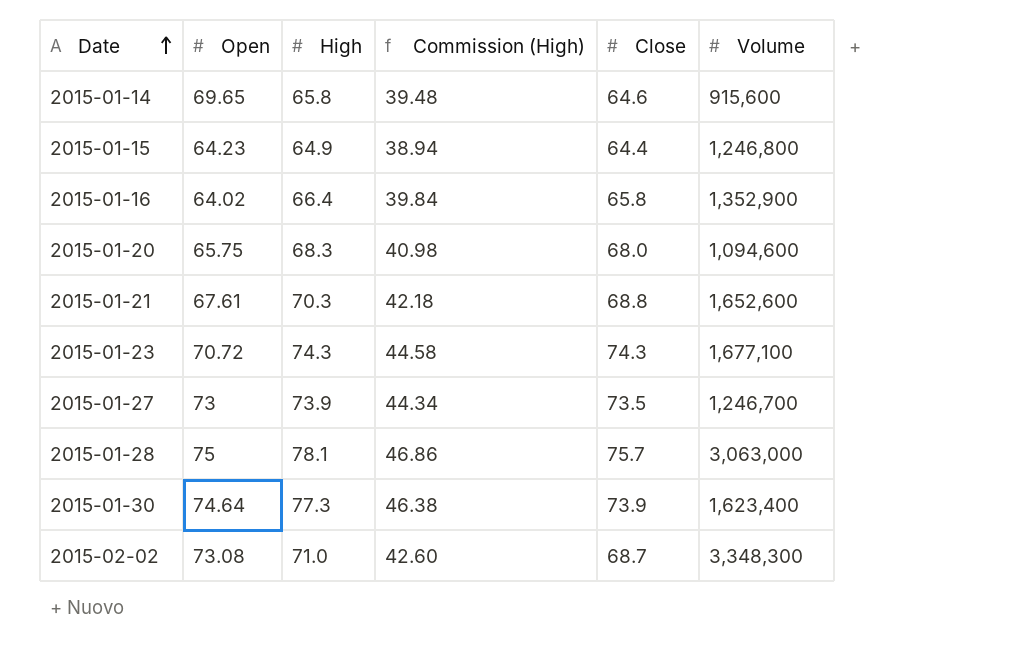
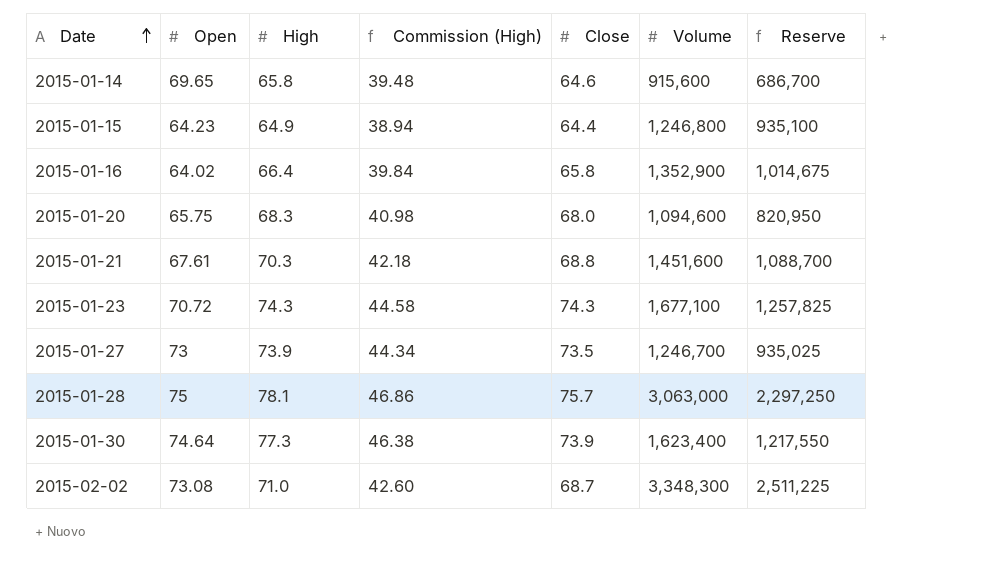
column Reserve | formula: none -> [Volume] * 0.75
2015-01-21 | Volume: 1,652,600 -> 1,451,600

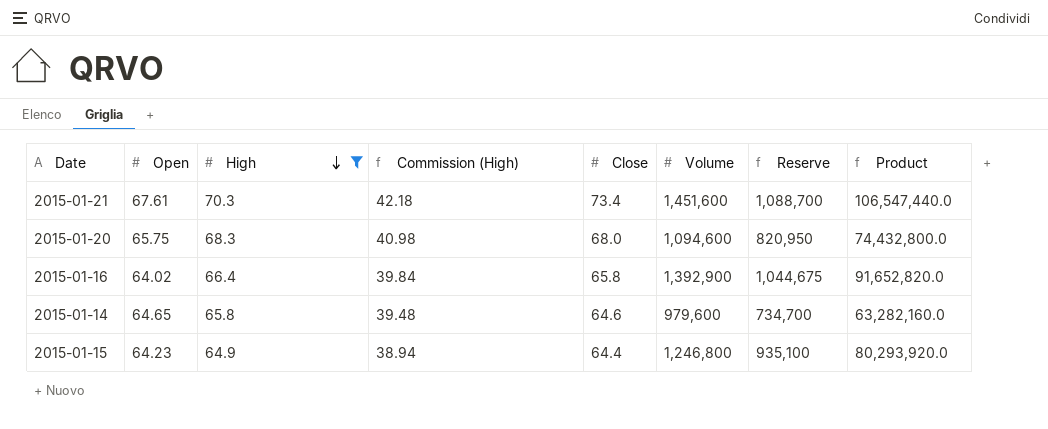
filter: none -> High <= 70.3
row order: Date ascending -> High descending
column Product | formula: none -> [Close] * [Volume]
2015-01-21 | Close: 68.8 -> 73.4
2015-01-16 | Volume: 1,352,900 -> 1,392,900
2015-01-16 | Reserve: 1,014,675 -> 1,044,675
2015-01-14 | Open: 69.65 -> 64.65
2015-01-14 | Volume: 915,600 -> 979,600
2015-01-14 | Reserve: 686,700 -> 734,700

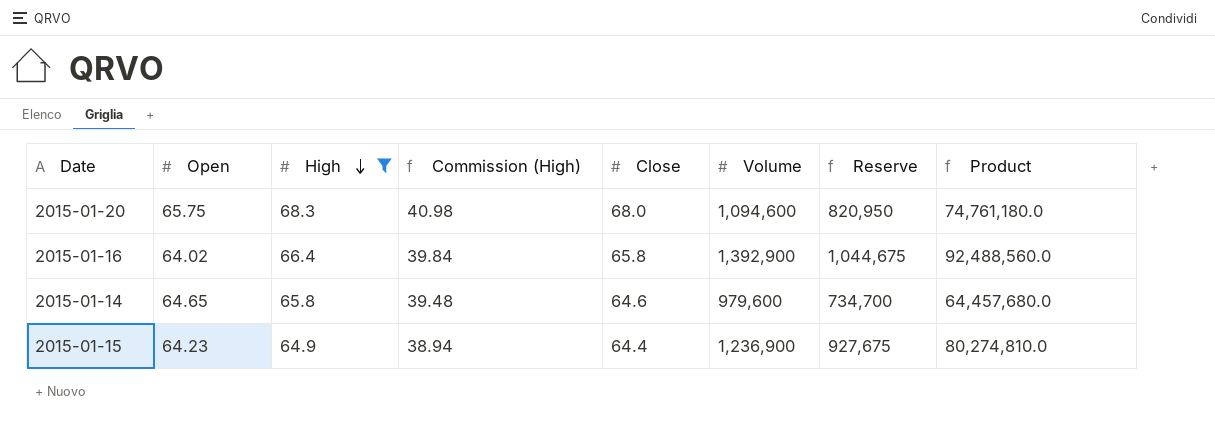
column Product | formula: [Close] * [Volume] -> [High] * [Volume]
row 2015-01-21: 67.61 | 70.3 | 42.18 | 73.4 | 1,451,600 | 1,088,700 | 106,547,440.0 -> none
2015-01-15 | Volume: 1,246,800 -> 1,236,900
2015-01-15 | Reserve: 935,100 -> 927,675

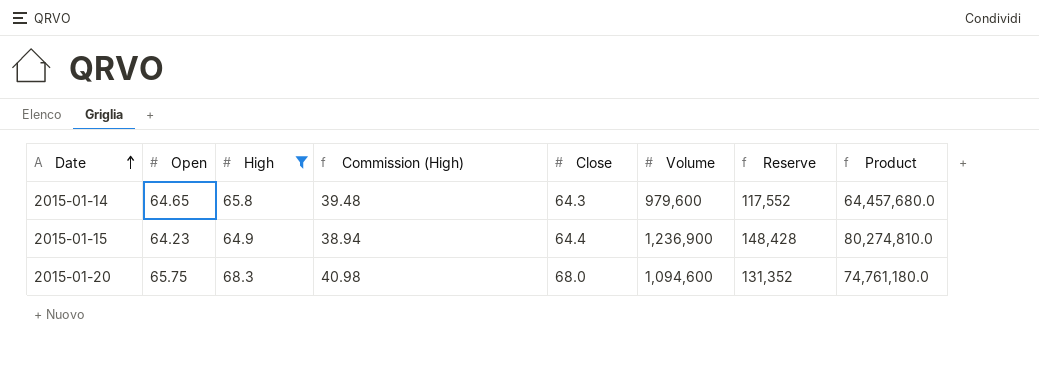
row order: High descending -> Date ascending
column Reserve | formula: [Volume] * 0.75 -> [Volume] * 0.12
row 2015-01-16: 64.02 | 66.4 | 39.84 | 65.8 | 1,392,900 | 1,044,675 | 92,488,560.0 -> none
2015-01-14 | Close: 64.6 -> 64.3

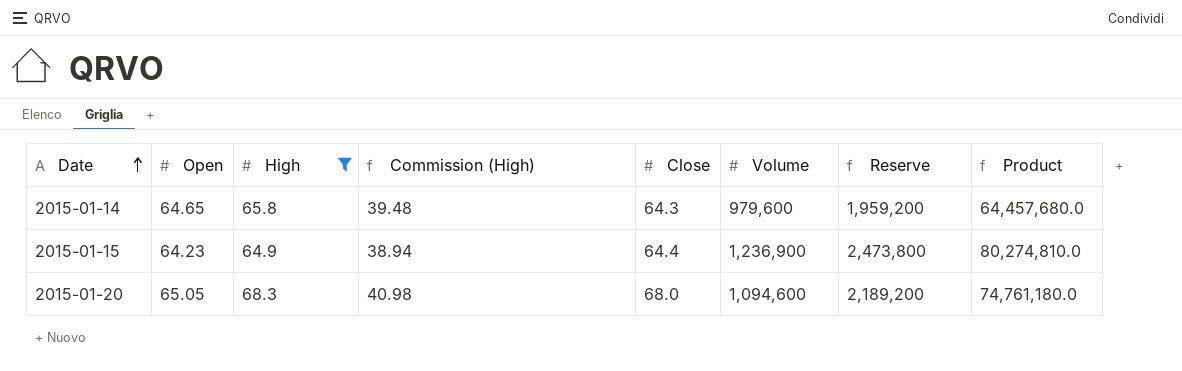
column Reserve | formula: [Volume] * 0.12 -> [Volume] * 2
2015-01-20 | Open: 65.75 -> 65.05

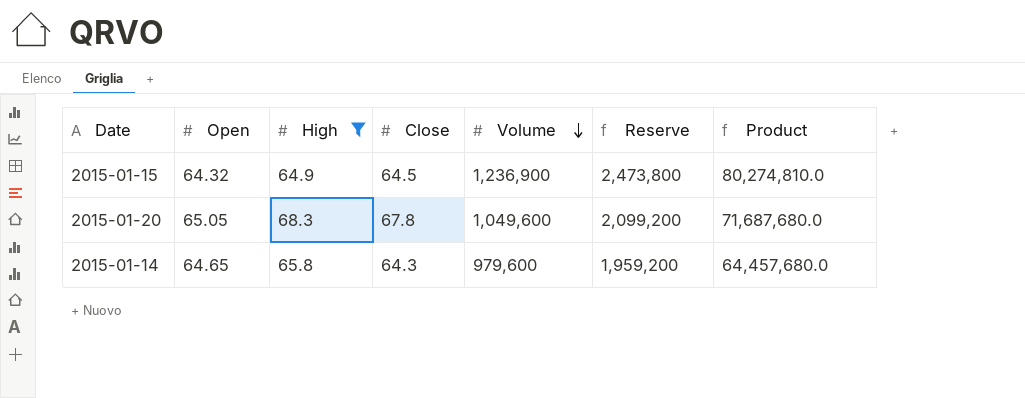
row order: Date ascending -> Volume descending
column Commission (High) | formula: [High] * 0.6 -> none
2015-01-15 | Open: 64.23 -> 64.32
2015-01-15 | Close: 64.4 -> 64.5
2015-01-20 | Close: 68.0 -> 67.8
2015-01-20 | Volume: 1,094,600 -> 1,049,600
2015-01-20 | Reserve: 2,189,200 -> 2,099,200
2015-01-20 | Product: 74,761,180.0 -> 71,687,680.0

